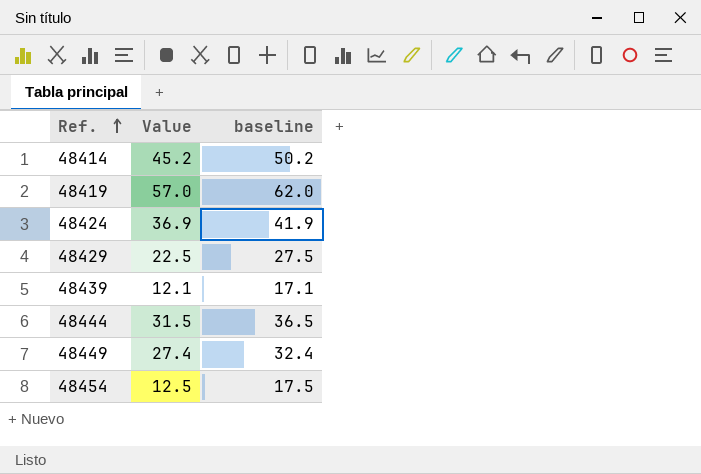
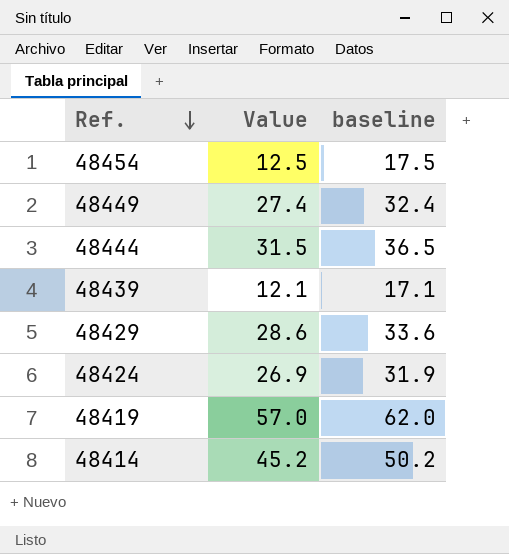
row order: Ref. ascending -> Ref. descending
48429 | Value: 22.5 -> 28.6
48429 | baseline: 27.5 -> 33.6
48424 | Value: 36.9 -> 26.9
48424 | baseline: 41.9 -> 31.9

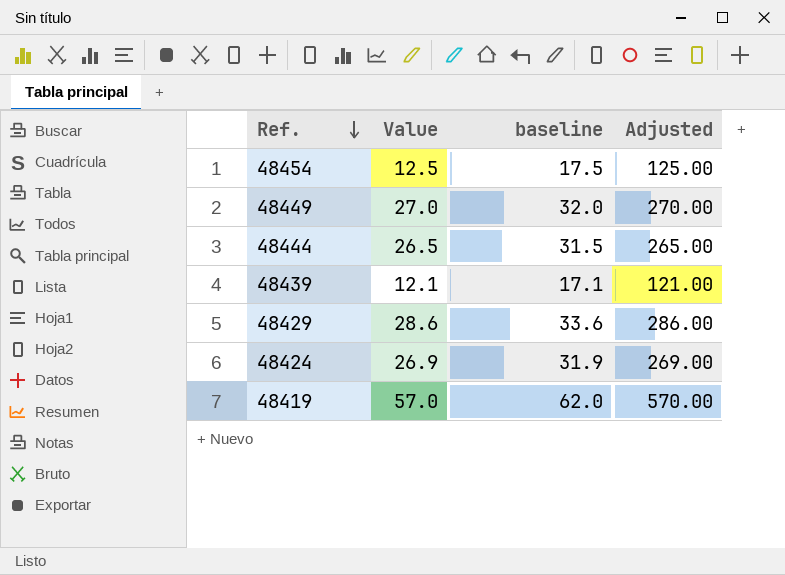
column Adjusted | formula: none -> [Value] * 10
row 48414: 45.2 | 50.2 -> none
48449 | Value: 27.4 -> 27.0
48449 | baseline: 32.4 -> 32.0
48444 | Value: 31.5 -> 26.5
48444 | baseline: 36.5 -> 31.5

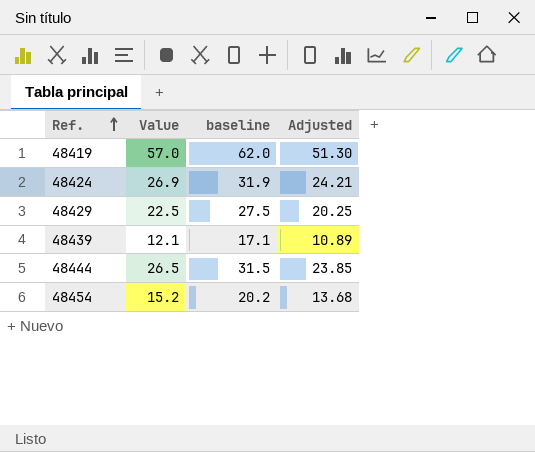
row order: Ref. descending -> Ref. ascending
column Adjusted | formula: [Value] * 10 -> [Value] * 0.9
row 48449: 27.0 | 32.0 | 270.00 -> none
48429 | Value: 28.6 -> 22.5
48429 | baseline: 33.6 -> 27.5
48454 | Value: 12.5 -> 15.2
48454 | baseline: 17.5 -> 20.2

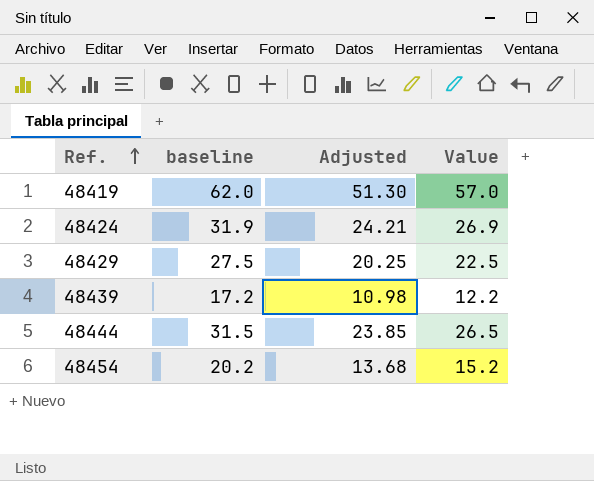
column Value | position: 2 -> 4
48439 | baseline: 17.1 -> 17.2
48439 | Adjusted: 10.89 -> 10.98
48439 | Value: 12.1 -> 12.2

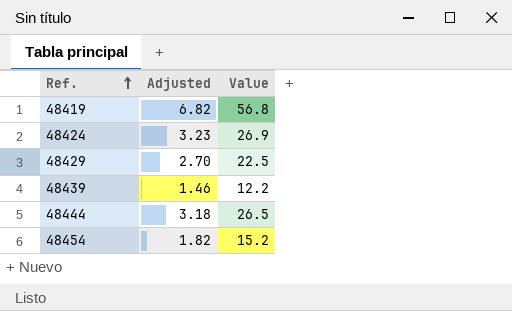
column baseline | formula: [Value] + 5 -> none
column Adjusted | formula: [Value] * 0.9 -> [Value] * 0.12
48419 | Value: 57.0 -> 56.8

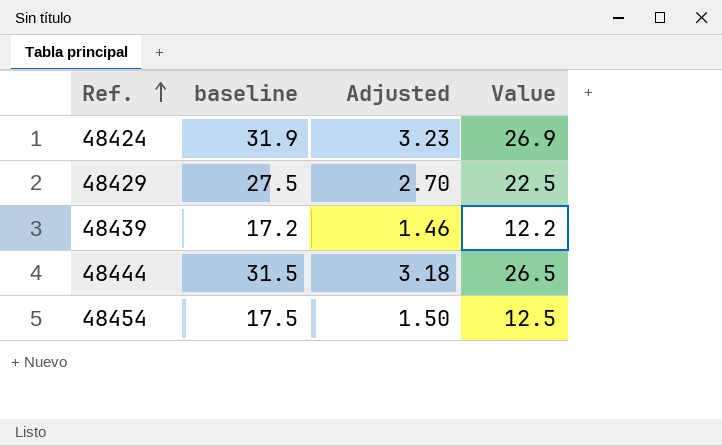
column baseline | formula: none -> [Value] + 5
row 48419: 6.82 | 56.8 -> none
48454 | Adjusted: 1.82 -> 1.50
48454 | Value: 15.2 -> 12.5

